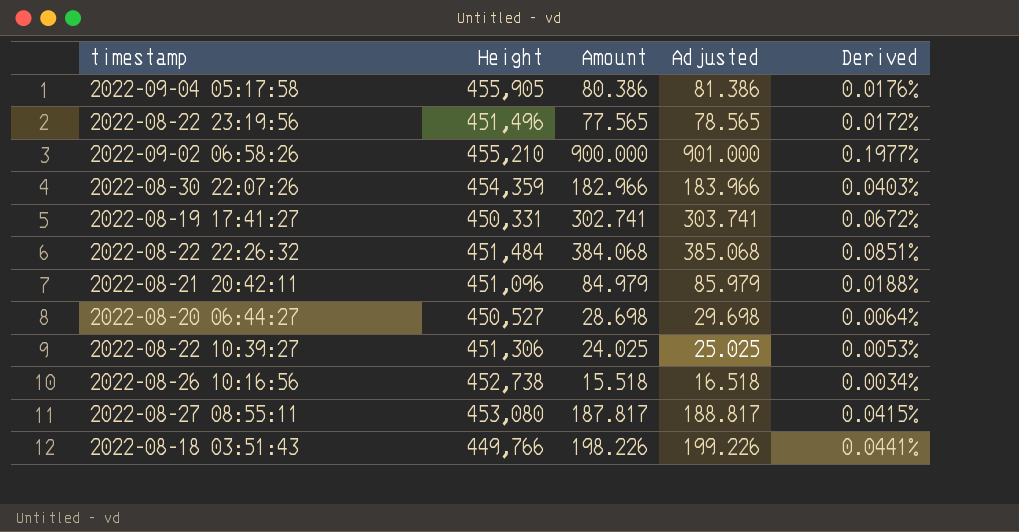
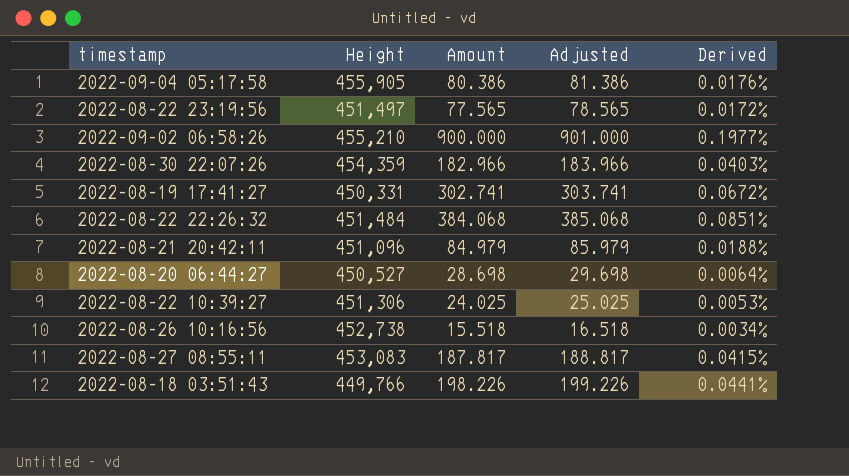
2022-08-22 23:19:56 | Height: 451,496 -> 451,497
2022-08-27 08:55:11 | Height: 453,080 -> 453,083

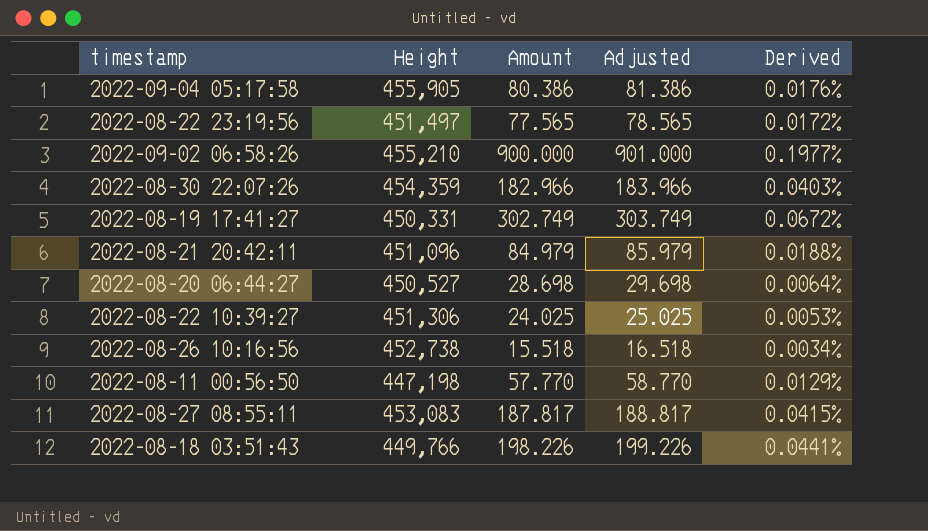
row 2022-08-22 22:26:32: 451,484 | 384.068 | 385.068 | 0.0851% -> none
2022-08-19 17:41:27 | Amount: 302.741 -> 302.749
2022-08-19 17:41:27 | Adjusted: 303.741 -> 303.749
row 2022-08-11 00:56:50: none -> 447,198 | 57.770 | 58.770 | 0.0129%

